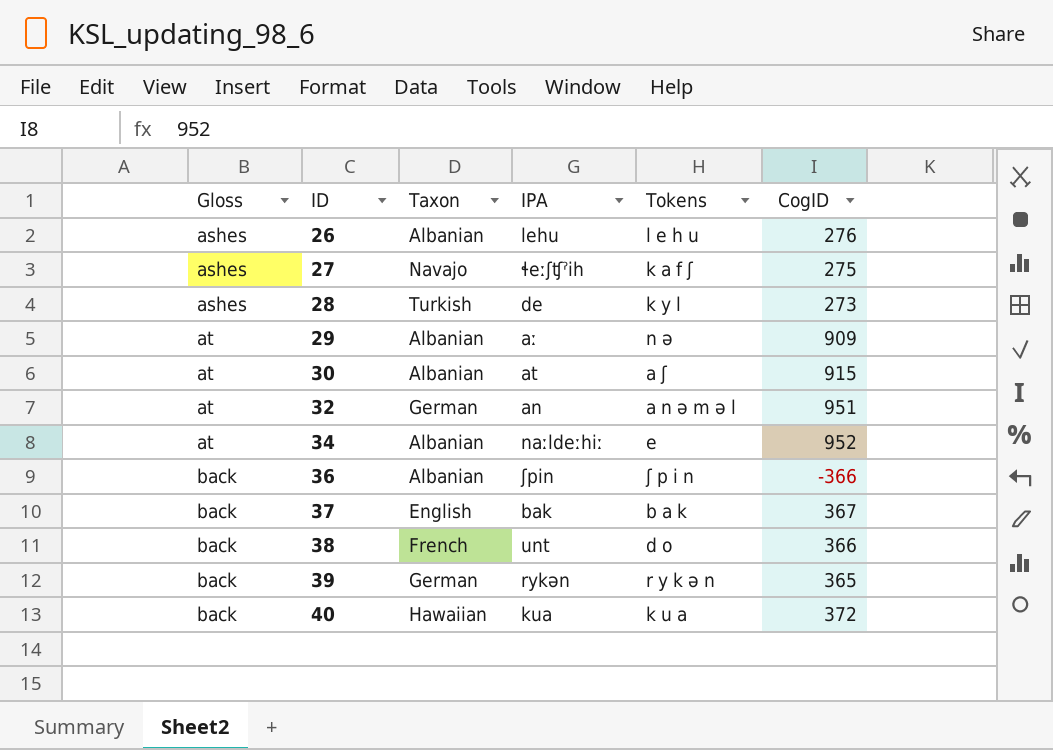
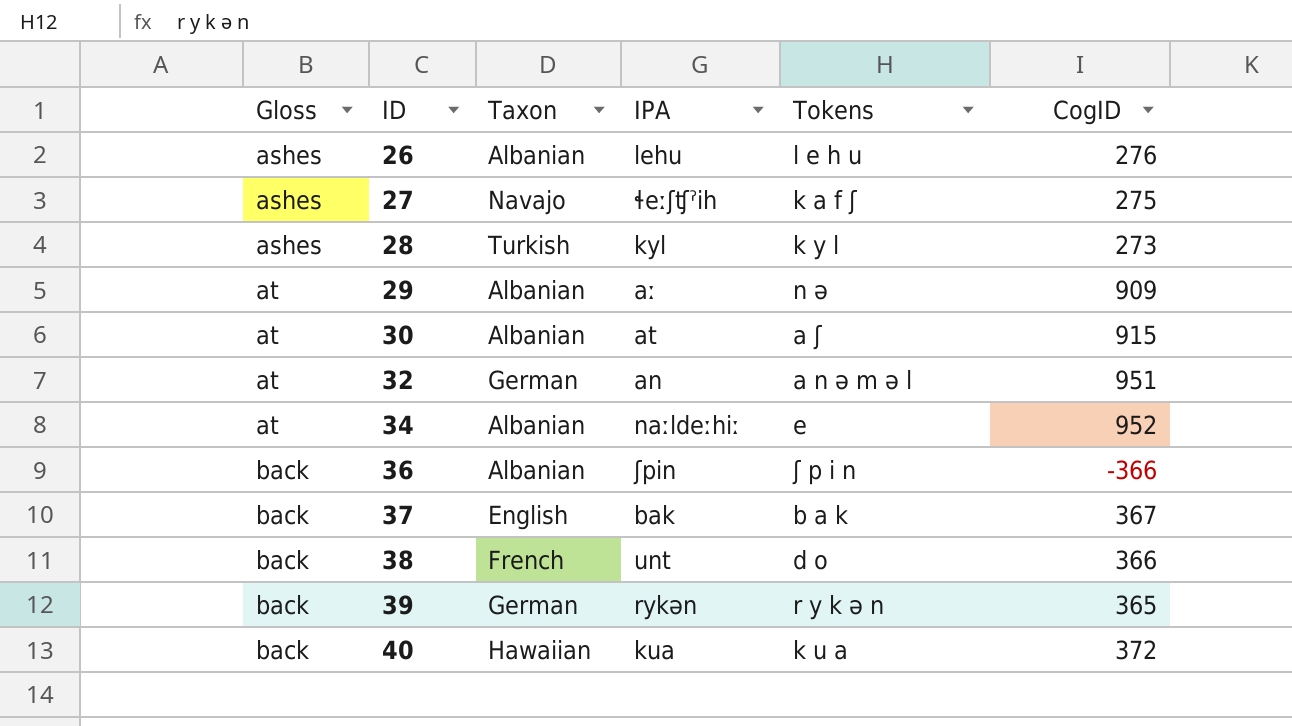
28 | IPA: de -> kyl

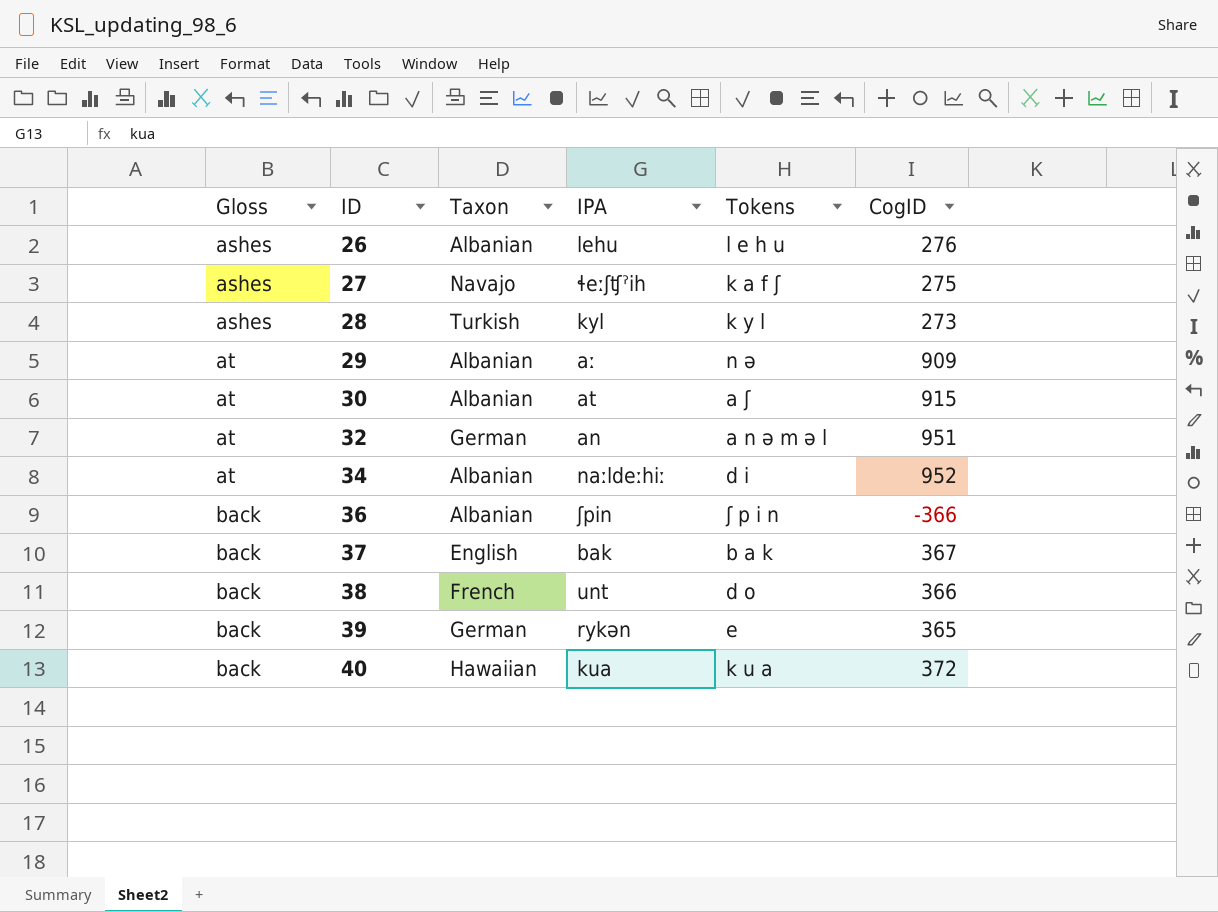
34 | Tokens: e -> d i
39 | Tokens: r y k ə n -> e

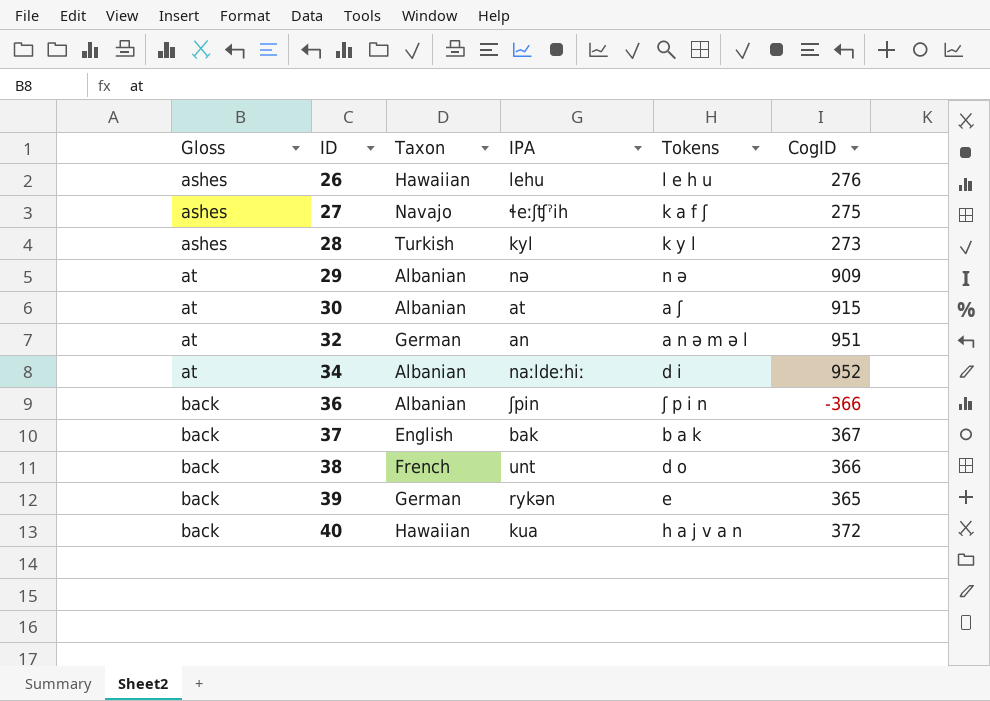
26 | Taxon: Albanian -> Hawaiian
29 | IPA: aː -> nə
40 | Tokens: k u a -> h a j v a n

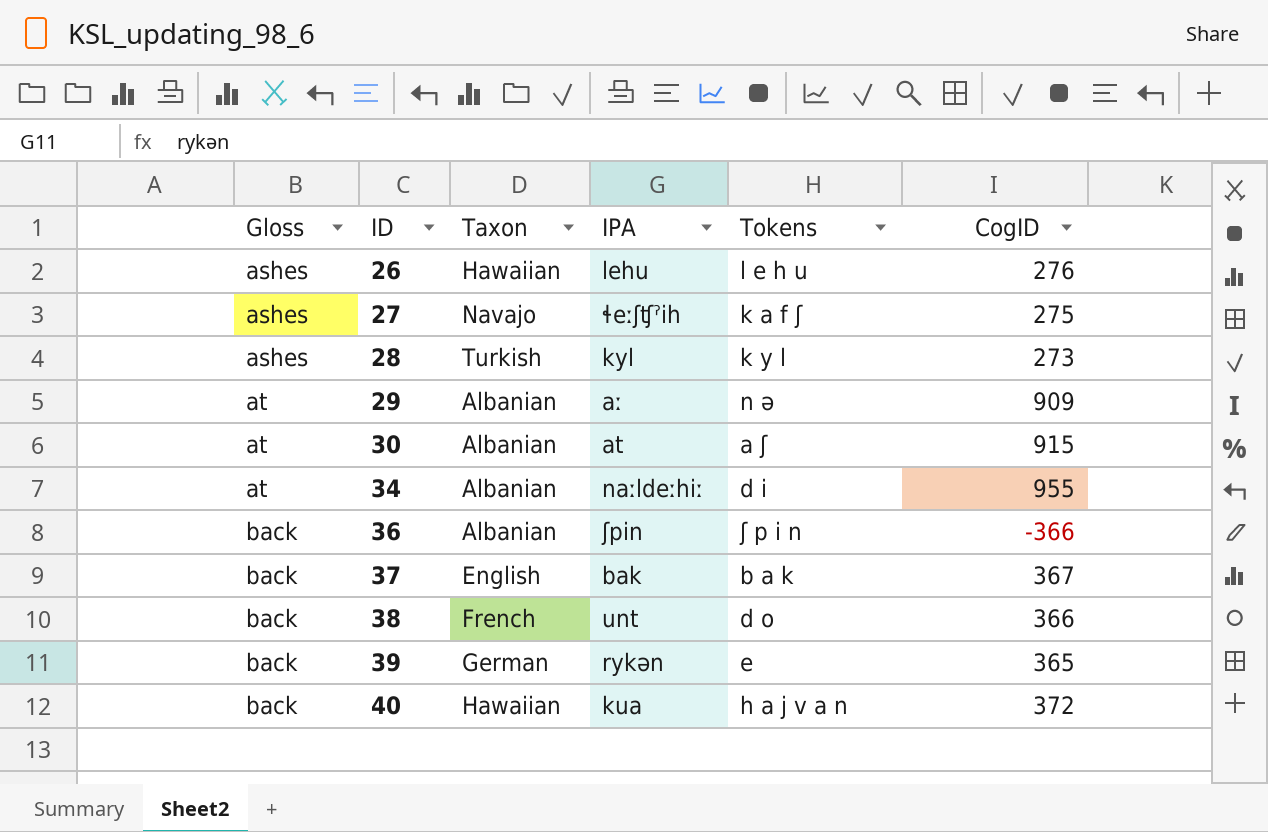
row 32: at | German | an | a n ə m ə l | 951 -> none
29 | IPA: nə -> aː
34 | CogID: 952 -> 955

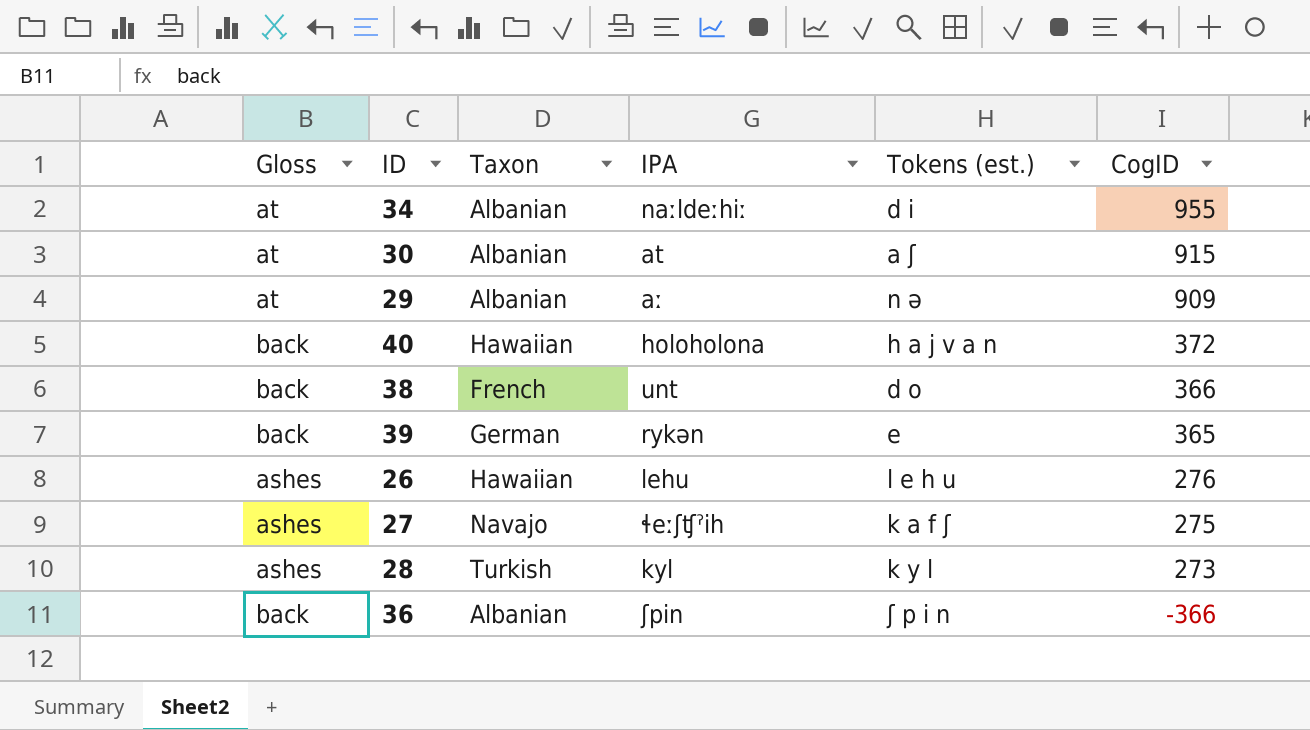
row order: Gloss ascending -> CogID descending
column name: Tokens -> Tokens (est.)
row 37: back | English | bak | b a k | 367 -> none
40 | IPA: kua -> holoholona

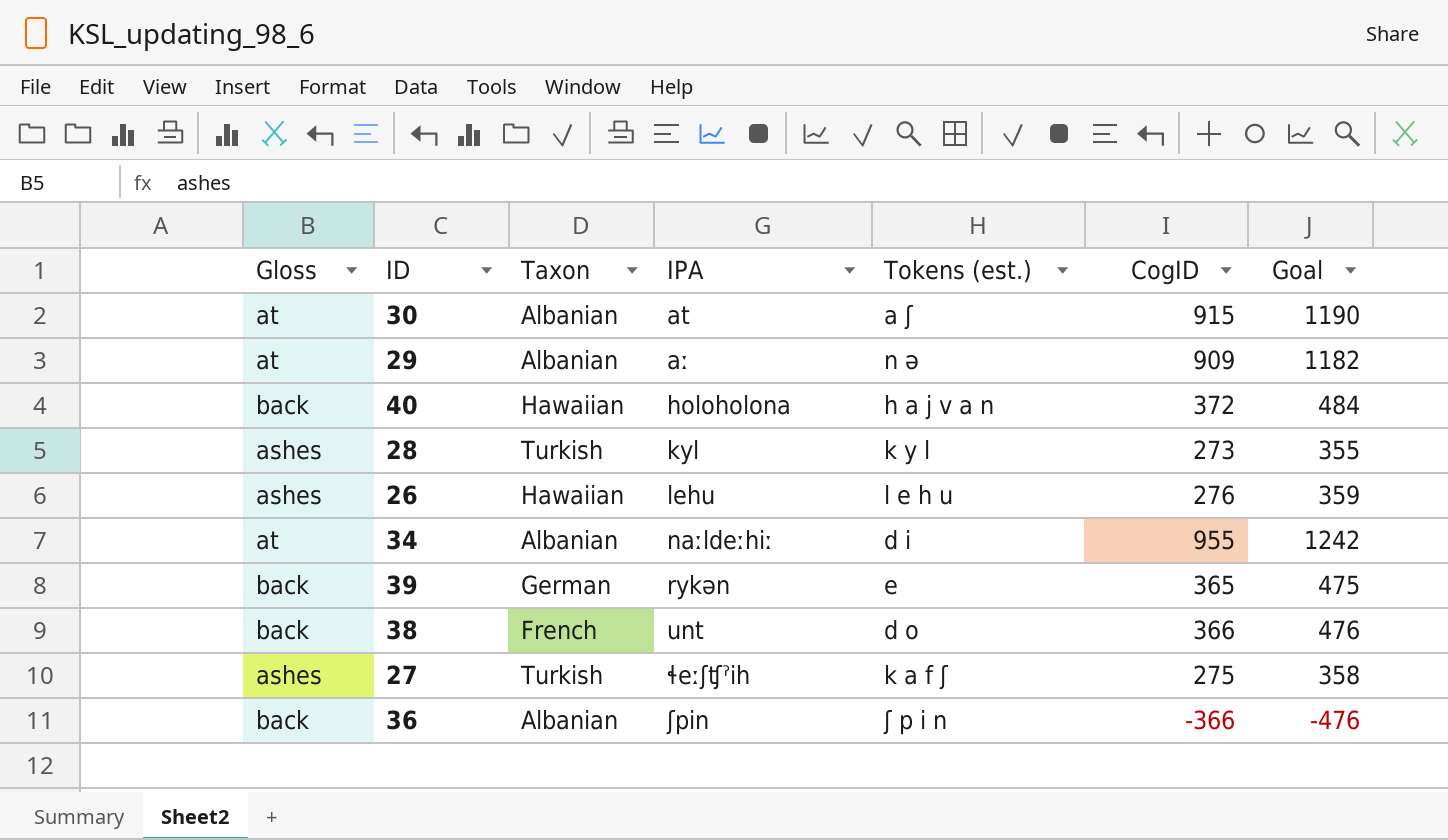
row order: CogID descending -> IPA ascending
column Goal | formula: none -> [CogID] * 1.3
27 | Taxon: Navajo -> Turkish

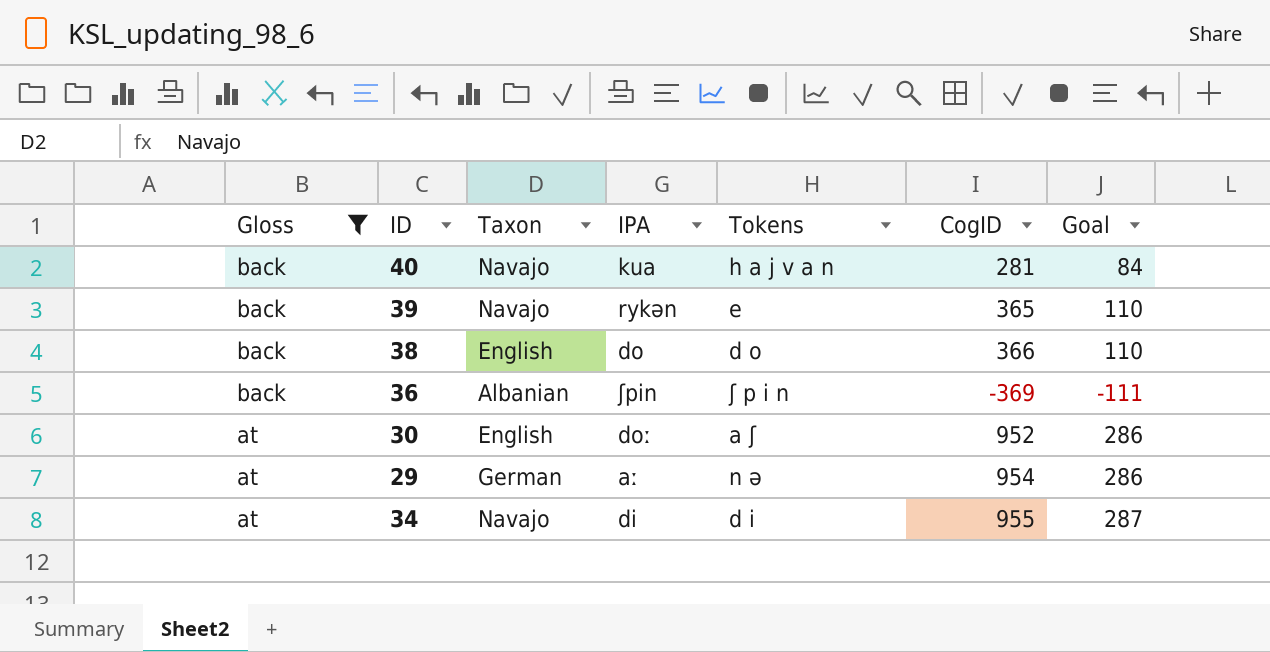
filter: none -> Gloss != ashes
row order: IPA ascending -> Gloss descending
column name: Tokens (est.) -> Tokens
column Goal | formula: [CogID] * 1.3 -> [CogID] * 0.3
40 | Taxon: Hawaiian -> Navajo
40 | IPA: holoholona -> kua
40 | CogID: 372 -> 281
39 | Taxon: German -> Navajo
38 | Taxon: French -> English
38 | IPA: unt -> do
36 | CogID: -366 -> -369
30 | Taxon: Albanian -> English
30 | IPA: at -> doː
30 | CogID: 915 -> 952
29 | Taxon: Albanian -> German
29 | CogID: 909 -> 954
34 | Taxon: Albanian -> Navajo
34 | IPA: naːldeːhiː -> di

